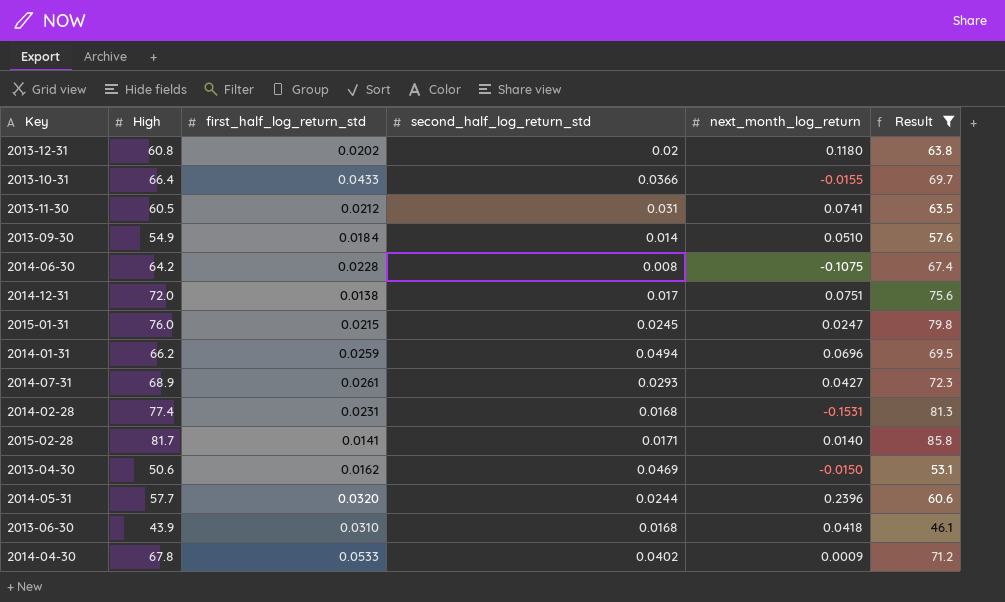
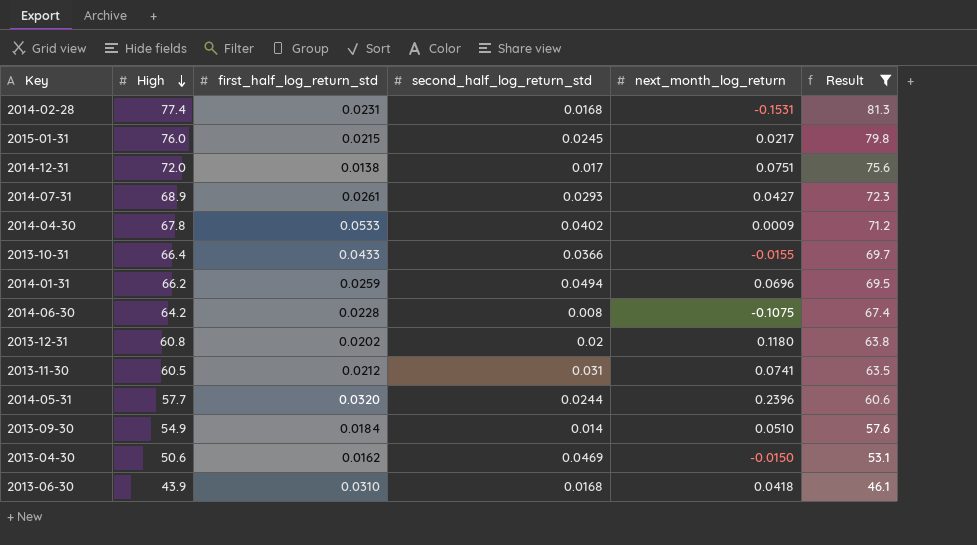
row order: none -> High descending
row 2015-02-28: 81.7 | 0.0141 | 0.0171 | 0.0140 | 85.8 -> none
2015-01-31 | next_month_log_return: 0.0247 -> 0.0217

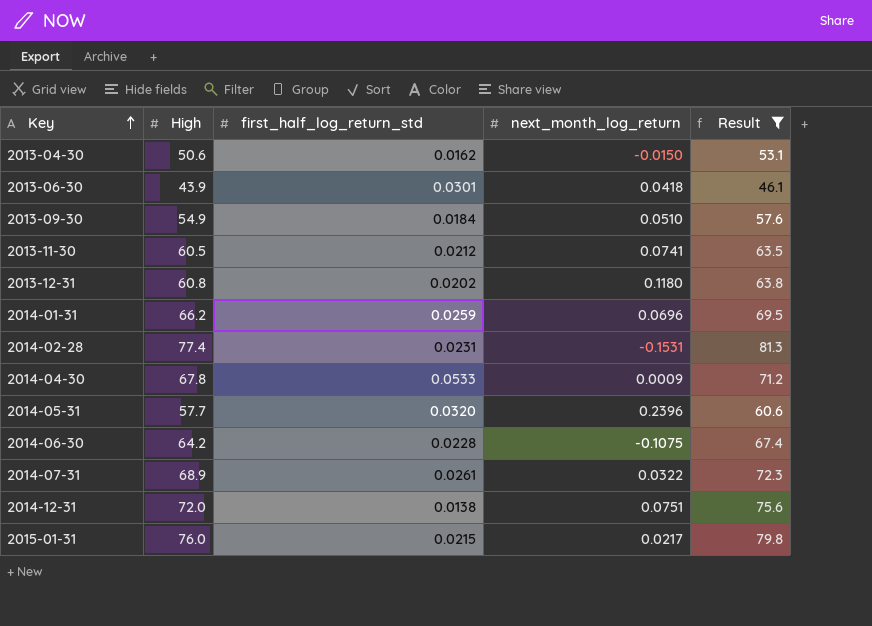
row order: High descending -> Key ascending
column second_half_log_return_std | position: 4 -> none
row 2013-10-31: 66.4 | 0.0433 | 0.0366 | -0.0155 | 69.7 -> none
2013-06-30 | first_half_log_return_std: 0.0310 -> 0.0301
2014-07-31 | next_month_log_return: 0.0427 -> 0.0322

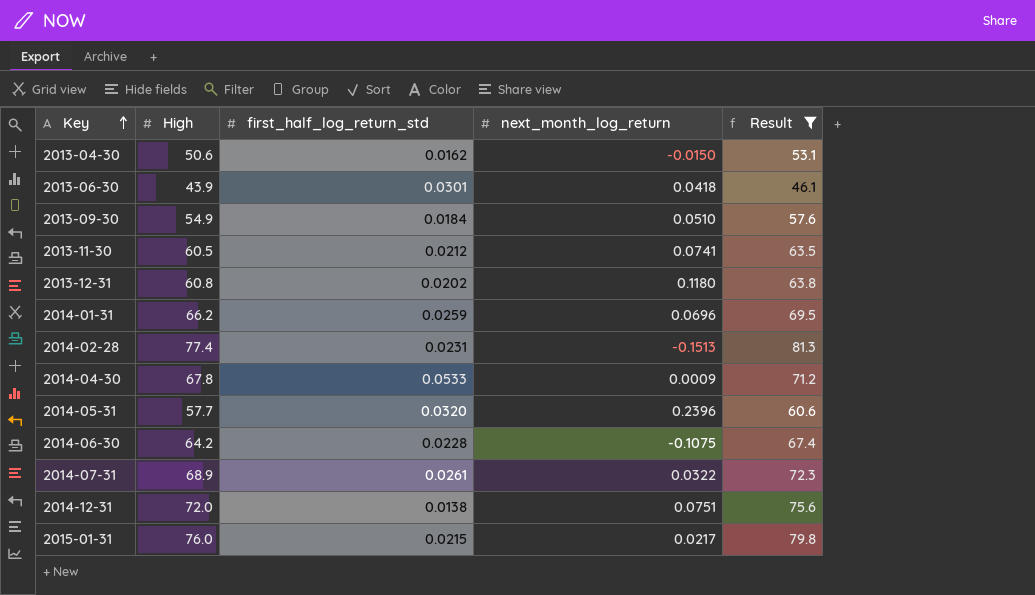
2014-02-28 | next_month_log_return: -0.1531 -> -0.1513

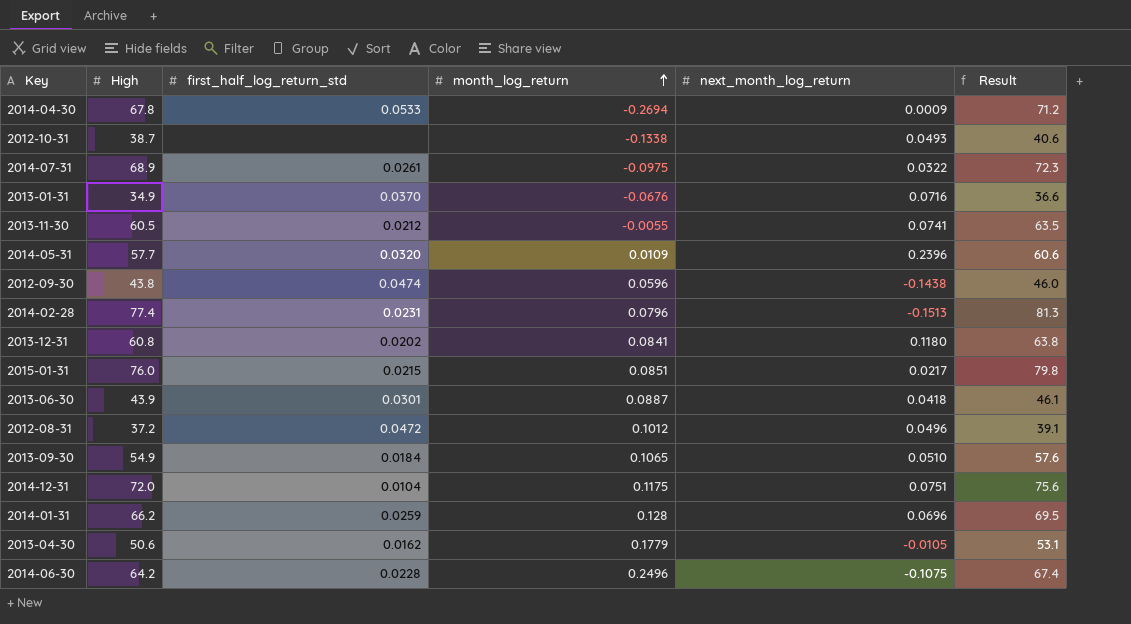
filter: Result >= 46.1 -> none
row order: Key ascending -> month_log_return ascending
column month_log_return | position: none -> 4
2014-12-31 | first_half_log_return_std: 0.0138 -> 0.0104
2013-04-30 | next_month_log_return: -0.0150 -> -0.0105

